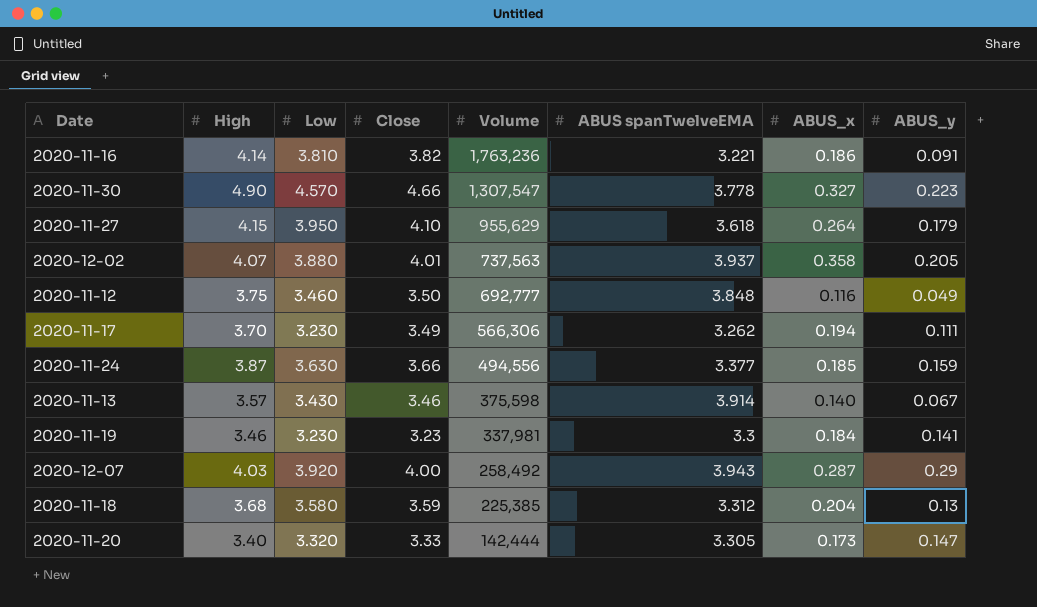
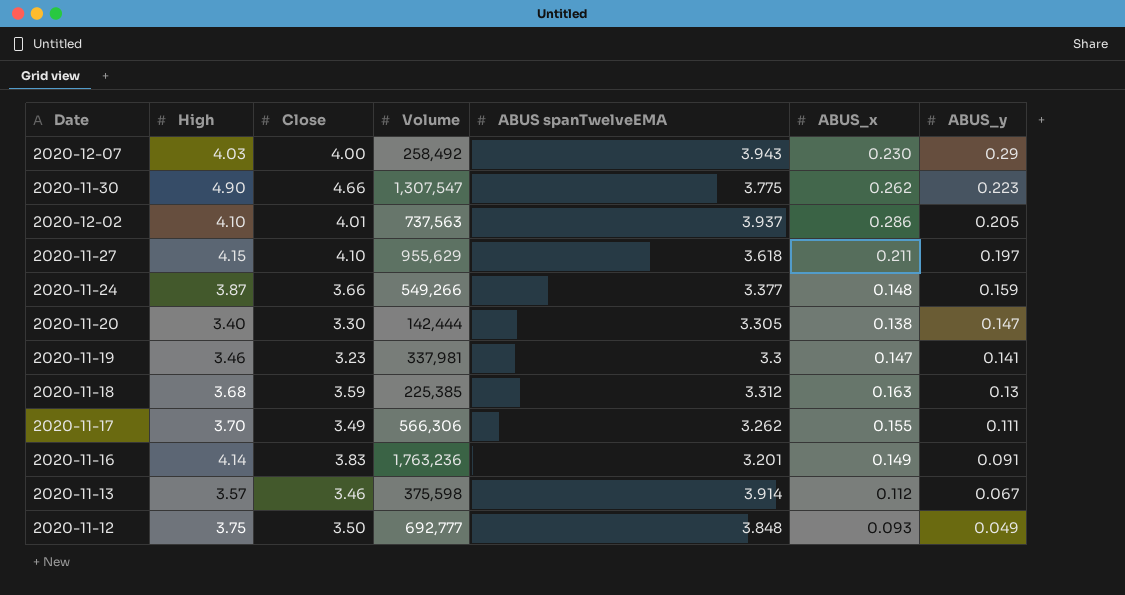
row order: Volume descending -> ABUS_y descending
column Low | position: 3 -> none
2020-12-07 | ABUS_x: 0.287 -> 0.230
2020-11-30 | ABUS spanTwelveEMA: 3.778 -> 3.775
2020-11-30 | ABUS_x: 0.327 -> 0.262
2020-12-02 | High: 4.07 -> 4.10
2020-12-02 | ABUS_x: 0.358 -> 0.286
2020-11-27 | ABUS_x: 0.264 -> 0.211
2020-11-27 | ABUS_y: 0.179 -> 0.197
2020-11-24 | Volume: 494,556 -> 549,266
2020-11-24 | ABUS_x: 0.185 -> 0.148
2020-11-20 | Close: 3.33 -> 3.30
2020-11-20 | ABUS_x: 0.173 -> 0.138
2020-11-19 | ABUS_x: 0.184 -> 0.147
2020-11-18 | ABUS_x: 0.204 -> 0.163
2020-11-17 | ABUS_x: 0.194 -> 0.155
2020-11-16 | Close: 3.82 -> 3.83
2020-11-16 | ABUS spanTwelveEMA: 3.221 -> 3.201
2020-11-16 | ABUS_x: 0.186 -> 0.149
2020-11-13 | ABUS_x: 0.140 -> 0.112
2020-11-12 | ABUS_x: 0.116 -> 0.093

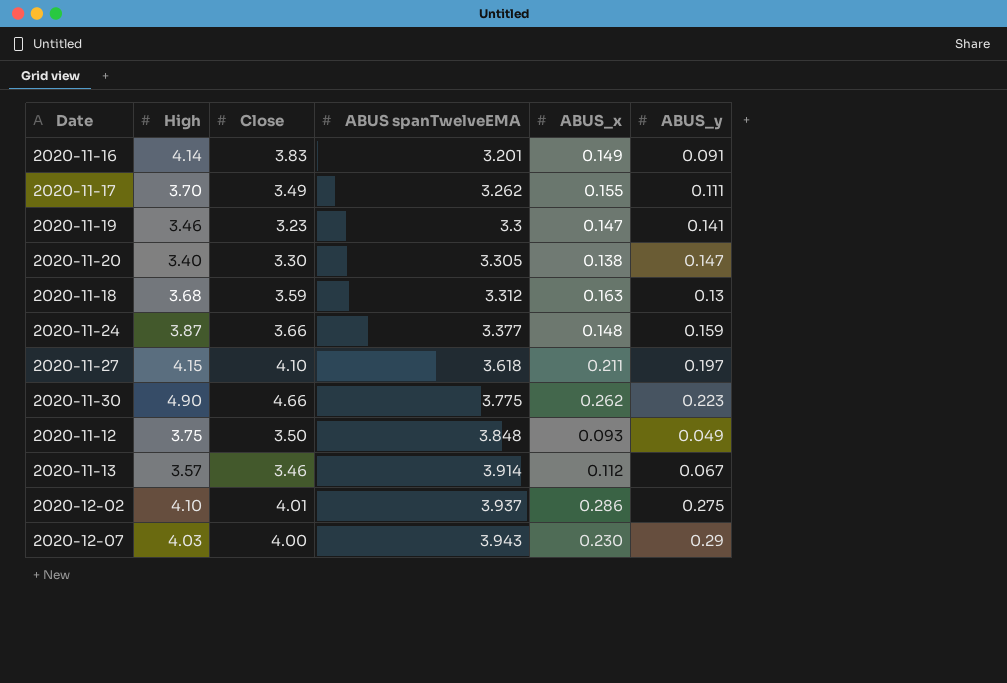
row order: ABUS_y descending -> ABUS spanTwelveEMA ascending
column Volume | position: 4 -> none
2020-12-02 | ABUS_y: 0.205 -> 0.275

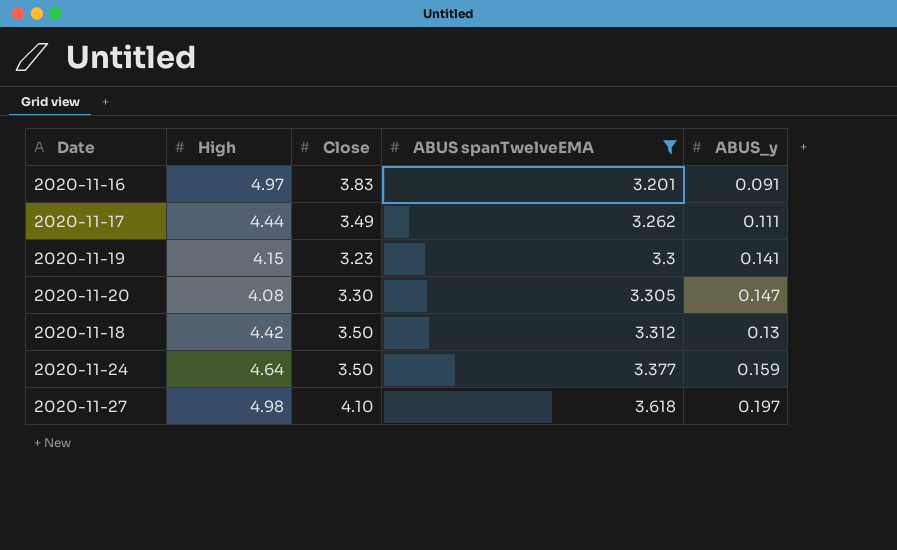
filter: none -> ABUS spanTwelveEMA <= 3.618
column ABUS_x | position: 5 -> none
2020-11-16 | High: 4.14 -> 4.97
2020-11-17 | High: 3.70 -> 4.44
2020-11-19 | High: 3.46 -> 4.15
2020-11-20 | High: 3.40 -> 4.08
2020-11-18 | High: 3.68 -> 4.42
2020-11-18 | Close: 3.59 -> 3.50
2020-11-24 | High: 3.87 -> 4.64
2020-11-24 | Close: 3.66 -> 3.50
2020-11-27 | High: 4.15 -> 4.98

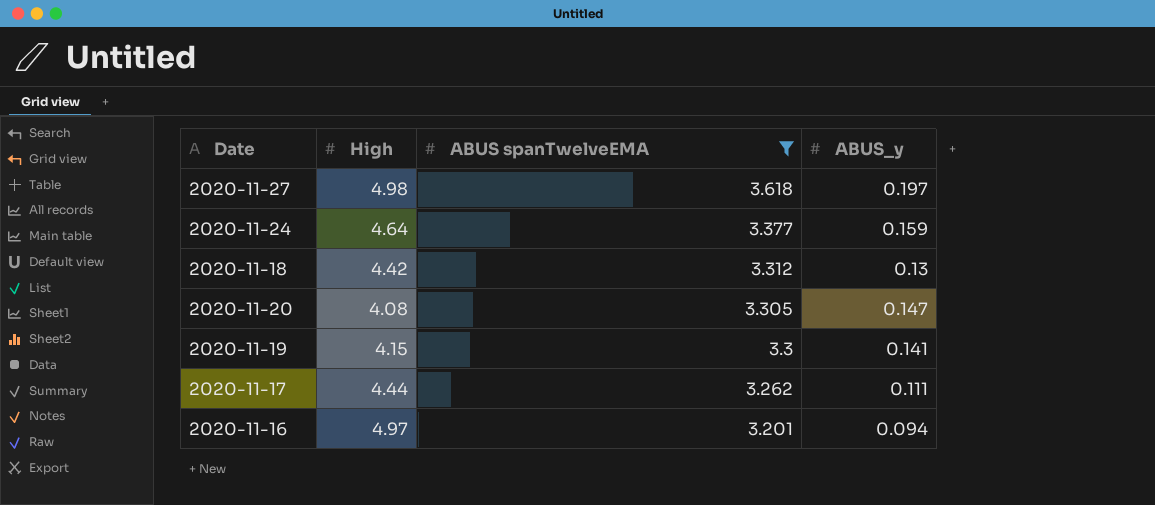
row order: ABUS spanTwelveEMA ascending -> ABUS spanTwelveEMA descending
column Close | position: 3 -> none
2020-11-16 | ABUS_y: 0.091 -> 0.094

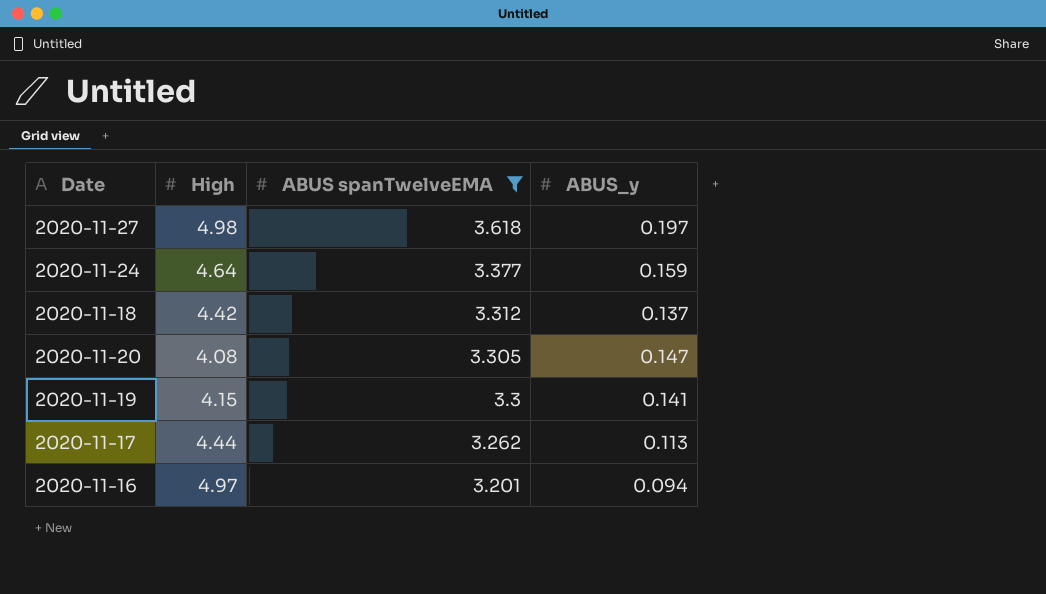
2020-11-18 | ABUS_y: 0.13 -> 0.137
2020-11-17 | ABUS_y: 0.111 -> 0.113

